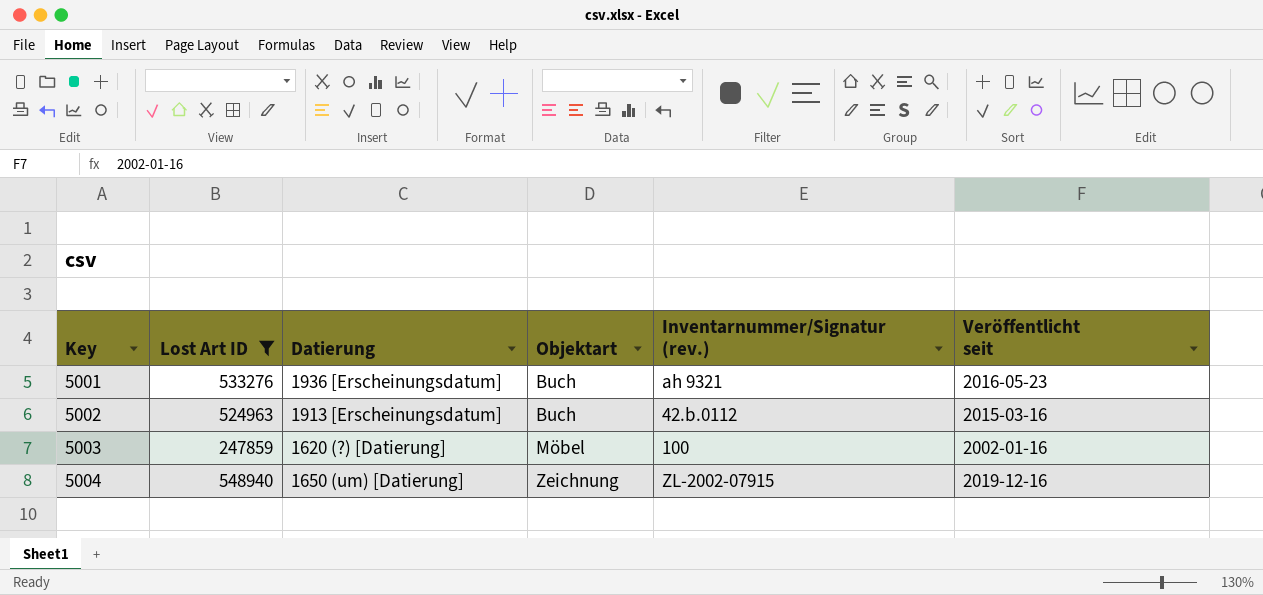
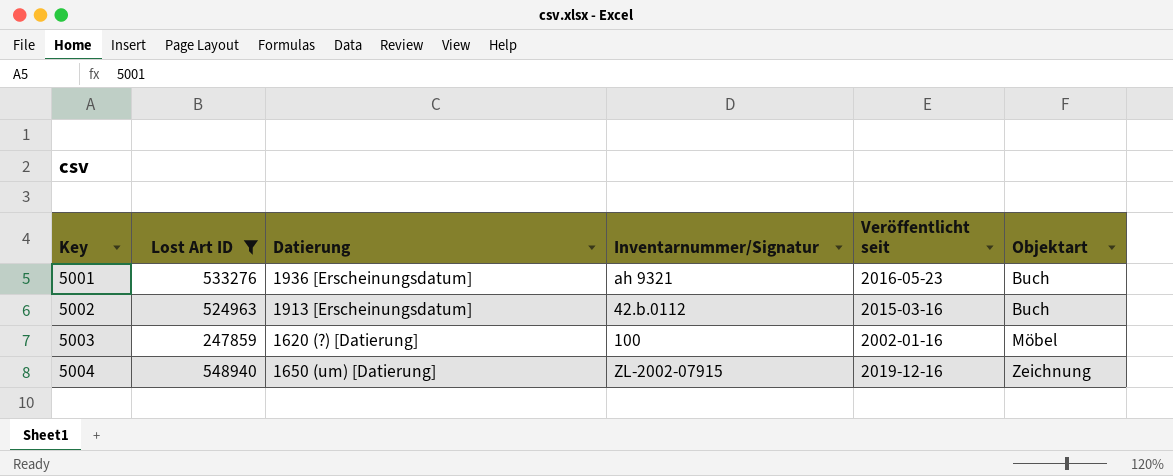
column name: Inventarnummer/Signatur (rev.) -> Inventarnummer/Signatur
column Objektart | position: 4 -> 6

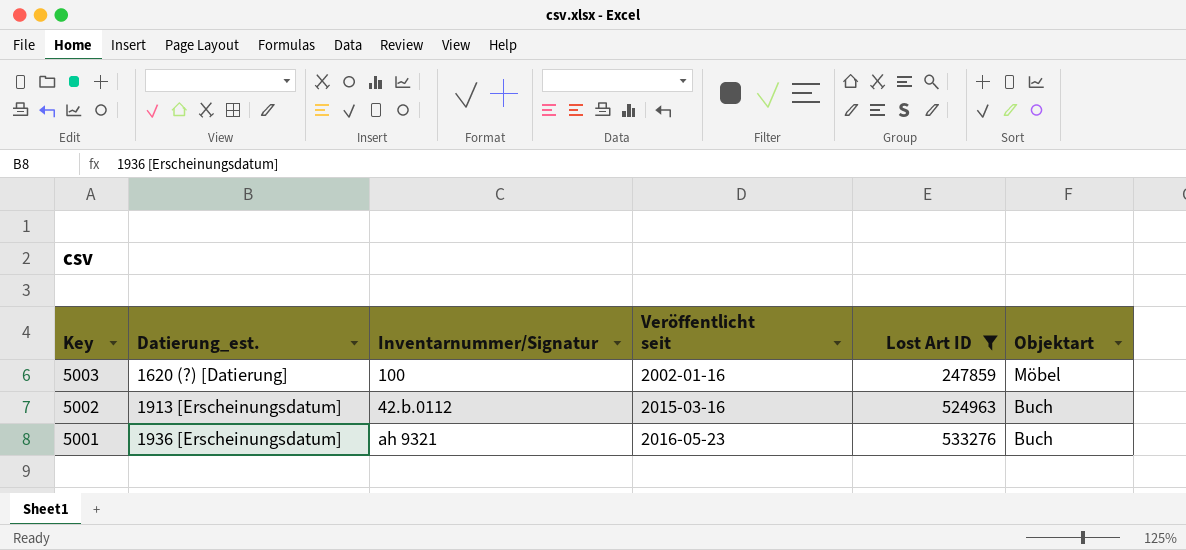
row order: Key ascending -> Key descending
column name: Datierung -> Datierung_est.
column Lost Art ID | position: 2 -> 5
row 5004: 548940 | 1650 (um) [Datierung] | ZL-2002-07915 | 2019-12-16 | Zeichnung -> none

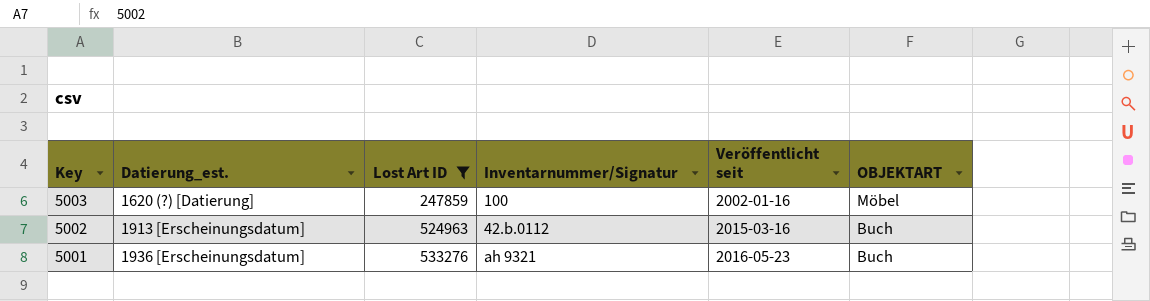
column Lost Art ID | position: 5 -> 3
column name: Objektart -> OBJEKTART

